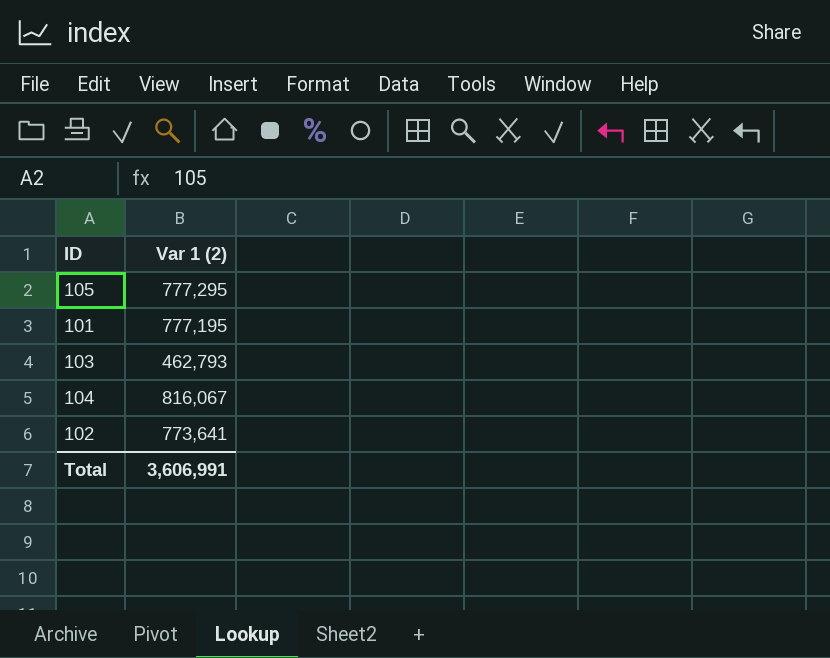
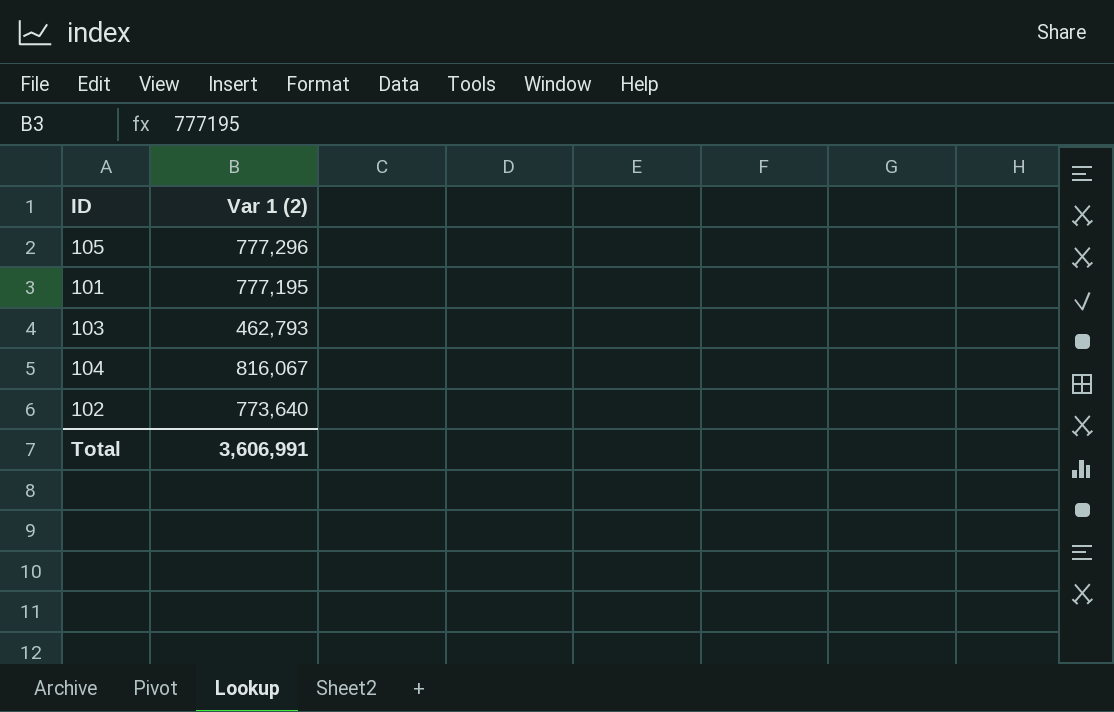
105 | Var 1 (2): 777,295 -> 777,296
102 | Var 1 (2): 773,641 -> 773,640

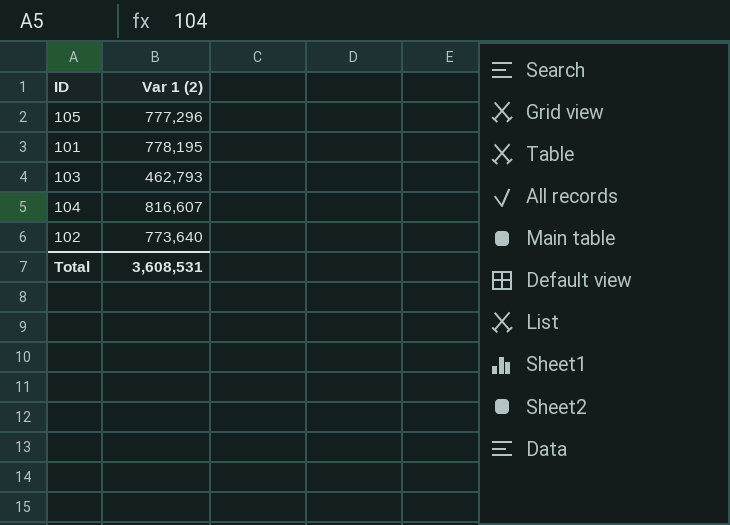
101 | Var 1 (2): 777,195 -> 778,195
104 | Var 1 (2): 816,067 -> 816,607
Total | Var 1 (2): 3,606,991 -> 3,608,531

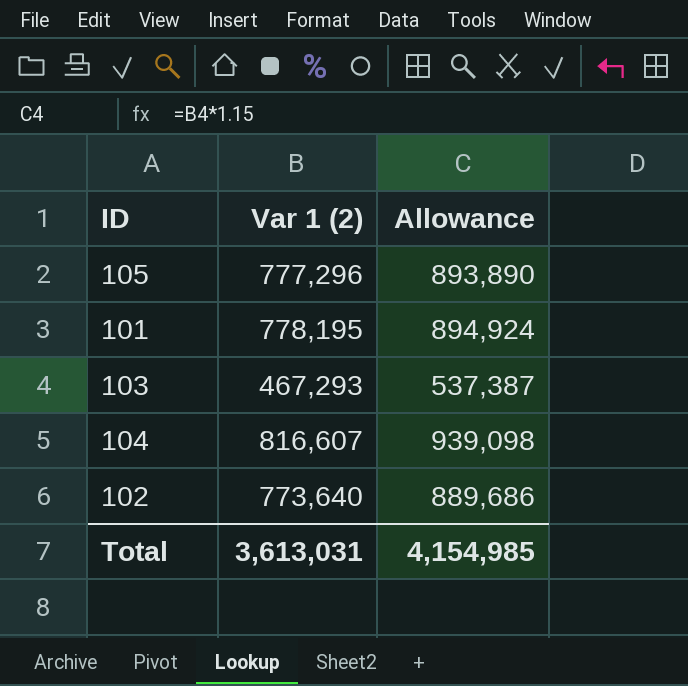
column Allowance | formula: none -> [Var 1 (2)] * 1.15
103 | Var 1 (2): 462,793 -> 467,293
Total | Var 1 (2): 3,608,531 -> 3,613,031

